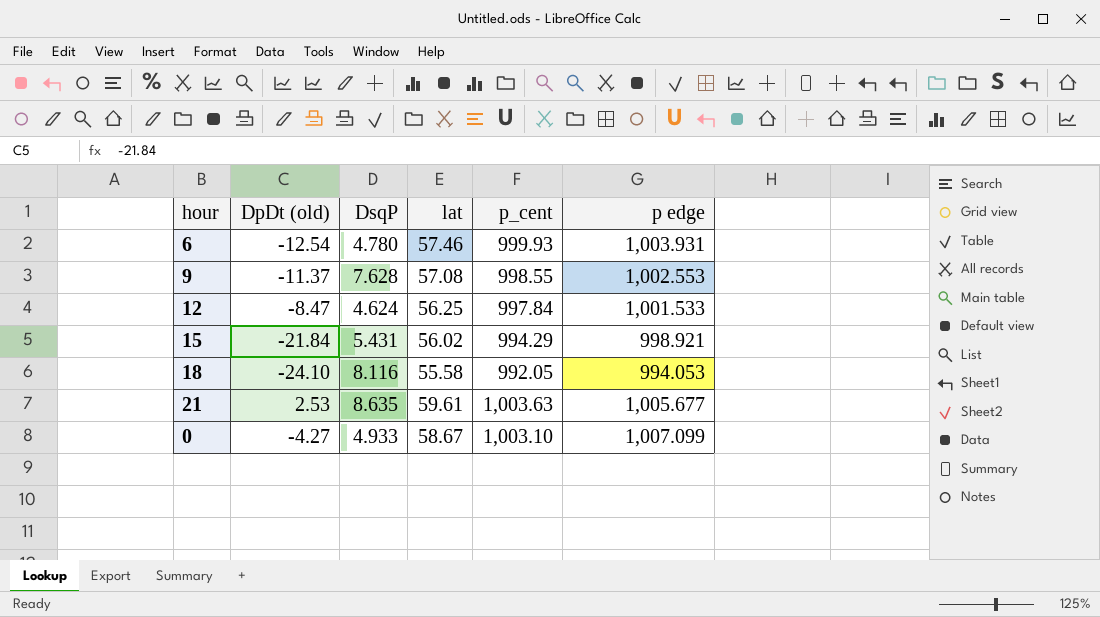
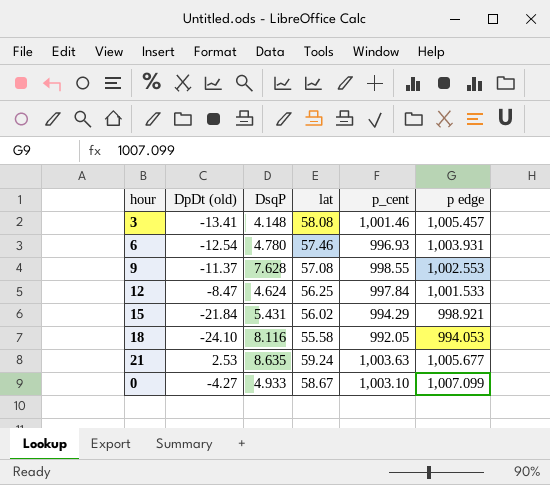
row 3: none -> -13.41 | 4.148 | 58.08 | 1,001.46 | 1,005.457
6 | p_cent: 999.93 -> 996.93
21 | lat: 59.61 -> 59.24

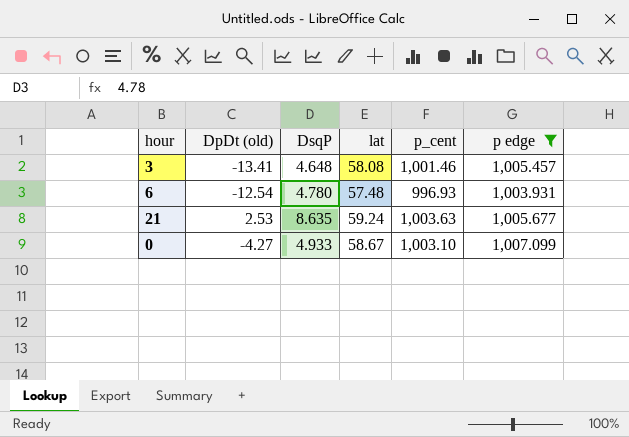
filter: none -> p edge >= 1,003.931
3 | DsqP: 4.148 -> 4.648
6 | lat: 57.46 -> 57.48

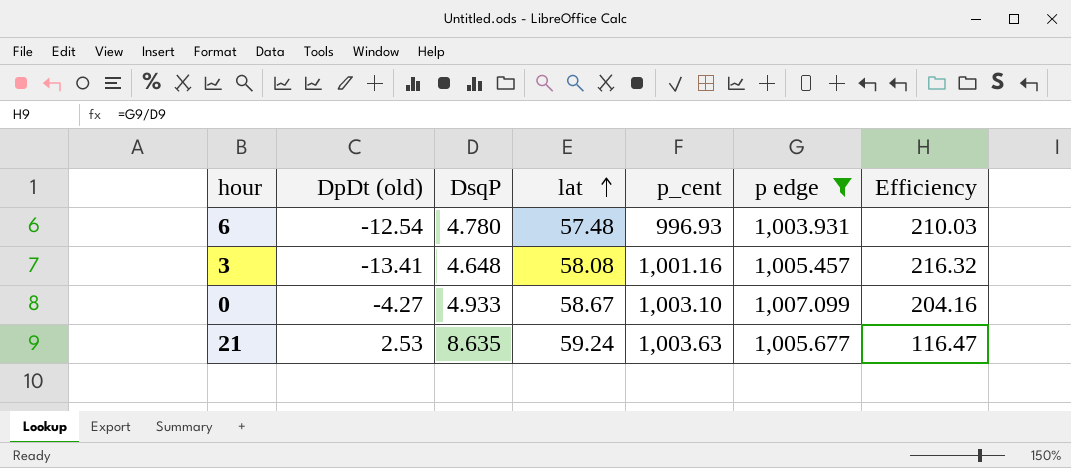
row order: none -> lat ascending
column Efficiency | formula: none -> [p edge] / [DsqP]
3 | p_cent: 1,001.46 -> 1,001.16

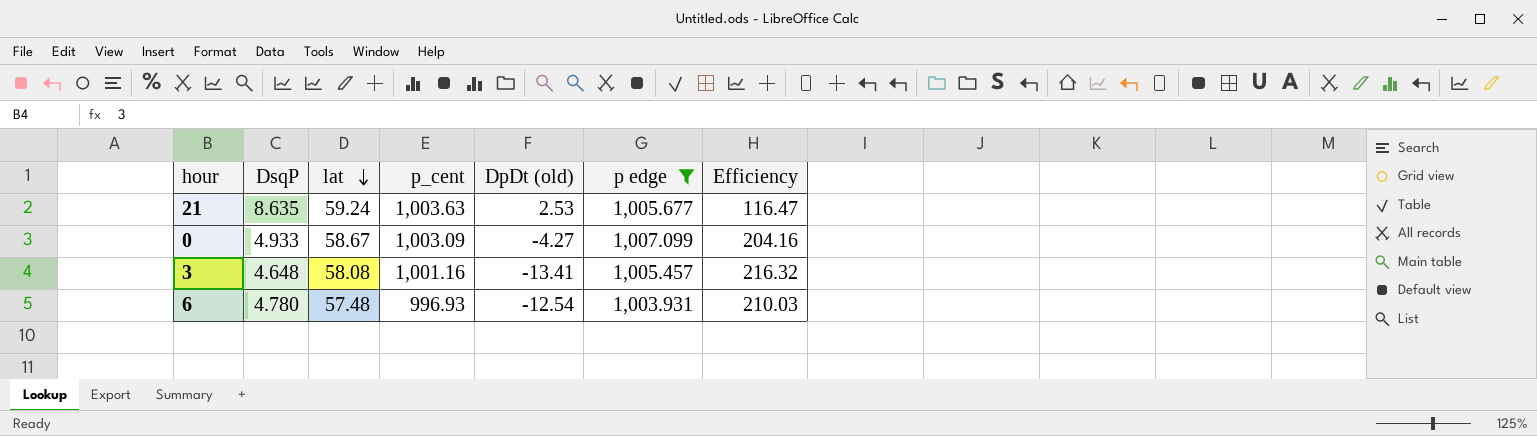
row order: lat ascending -> lat descending
column DpDt (old) | position: 2 -> 5
0 | p_cent: 1,003.10 -> 1,003.09

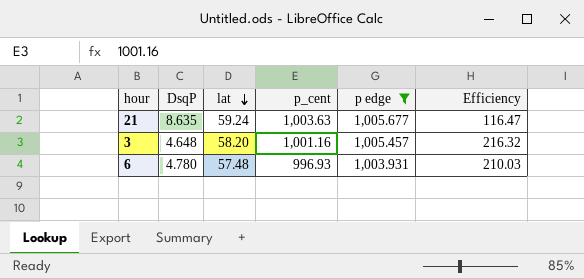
column DpDt (old) | position: 5 -> none
row 0: 4.933 | 58.67 | 1,003.09 | -4.27 | 1,007.099 | 204.16 -> none
3 | lat: 58.08 -> 58.20

